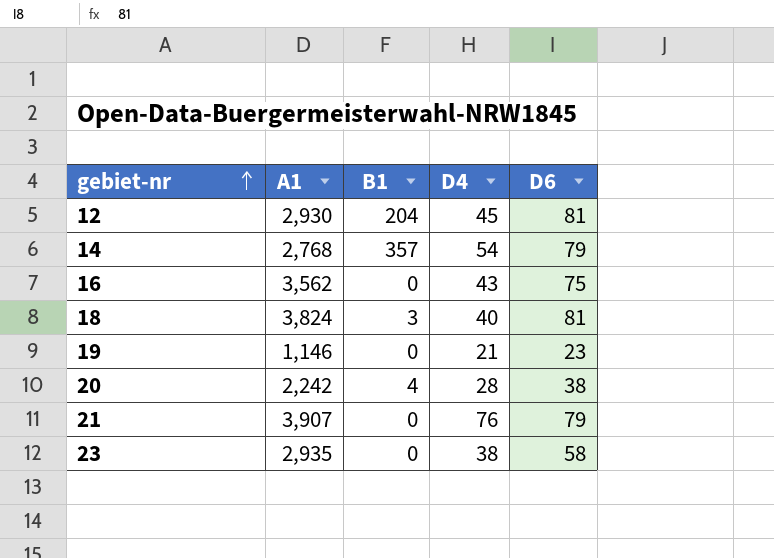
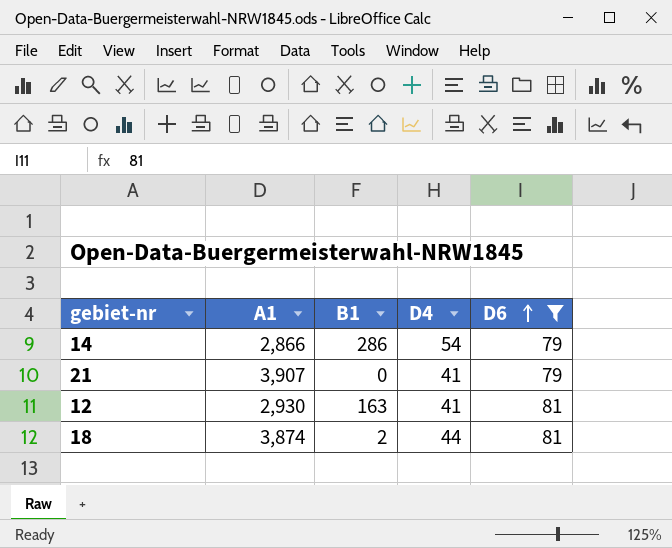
filter: none -> D6 >= 79
row order: gebiet-nr ascending -> D6 ascending
14 | A1: 2,768 -> 2,866
14 | B1: 357 -> 286
21 | D4: 76 -> 41
12 | B1: 204 -> 163
12 | D4: 45 -> 41
18 | A1: 3,824 -> 3,874
18 | B1: 3 -> 2
18 | D4: 40 -> 44

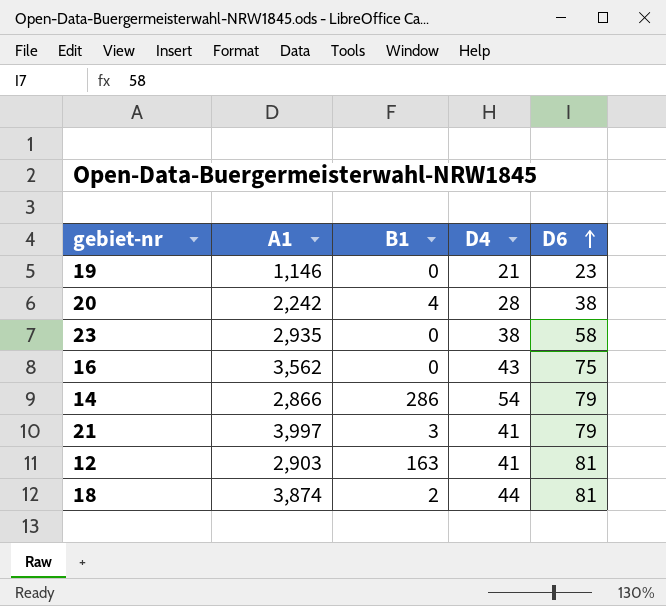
filter: D6 >= 79 -> none
21 | A1: 3,907 -> 3,997
21 | B1: 0 -> 3
12 | A1: 2,930 -> 2,903

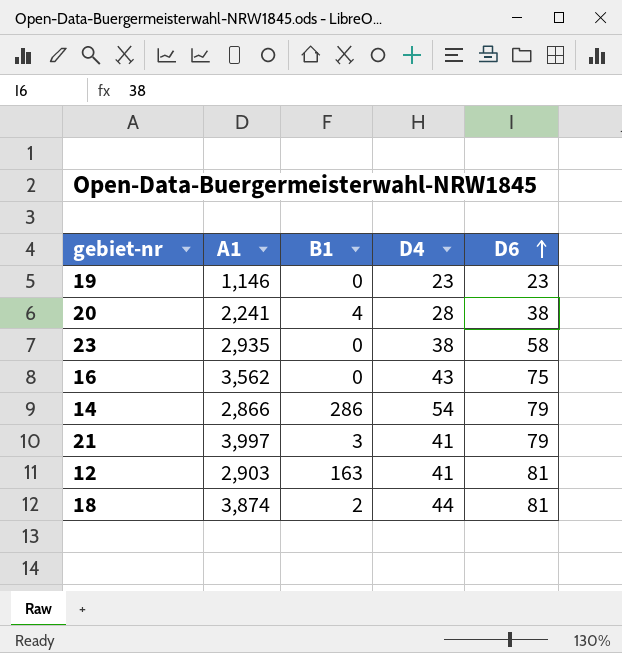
19 | D4: 21 -> 23
20 | A1: 2,242 -> 2,241

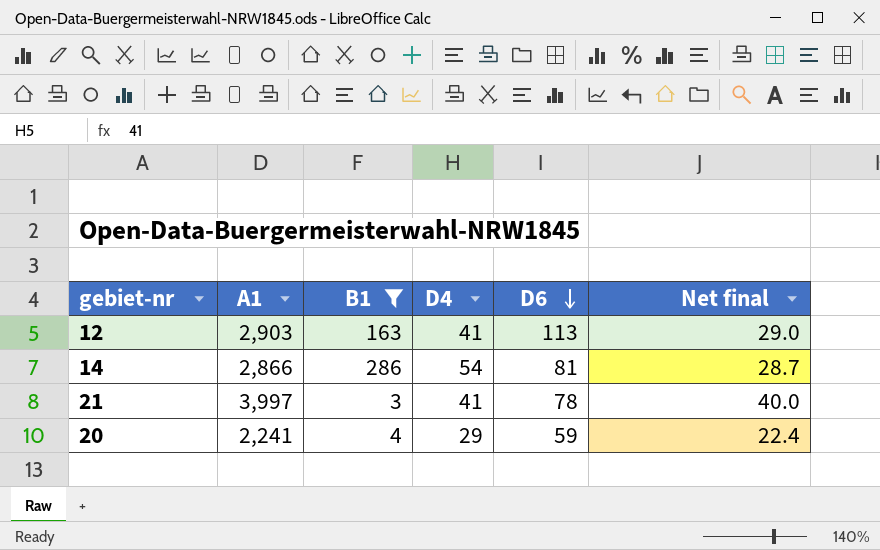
filter: none -> B1 >= 3
row order: D6 ascending -> D6 descending
column Net final | formula: none -> [A1] * 0.01
12 | D6: 81 -> 113
14 | D6: 79 -> 81
21 | D6: 79 -> 78
20 | D4: 28 -> 29
20 | D6: 38 -> 59

